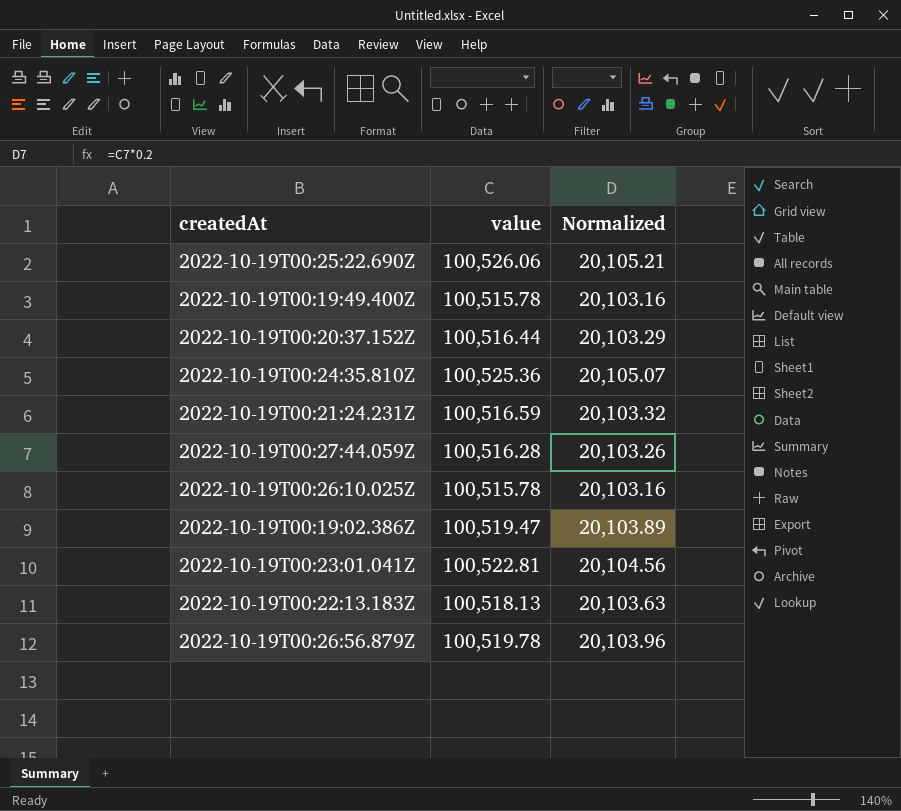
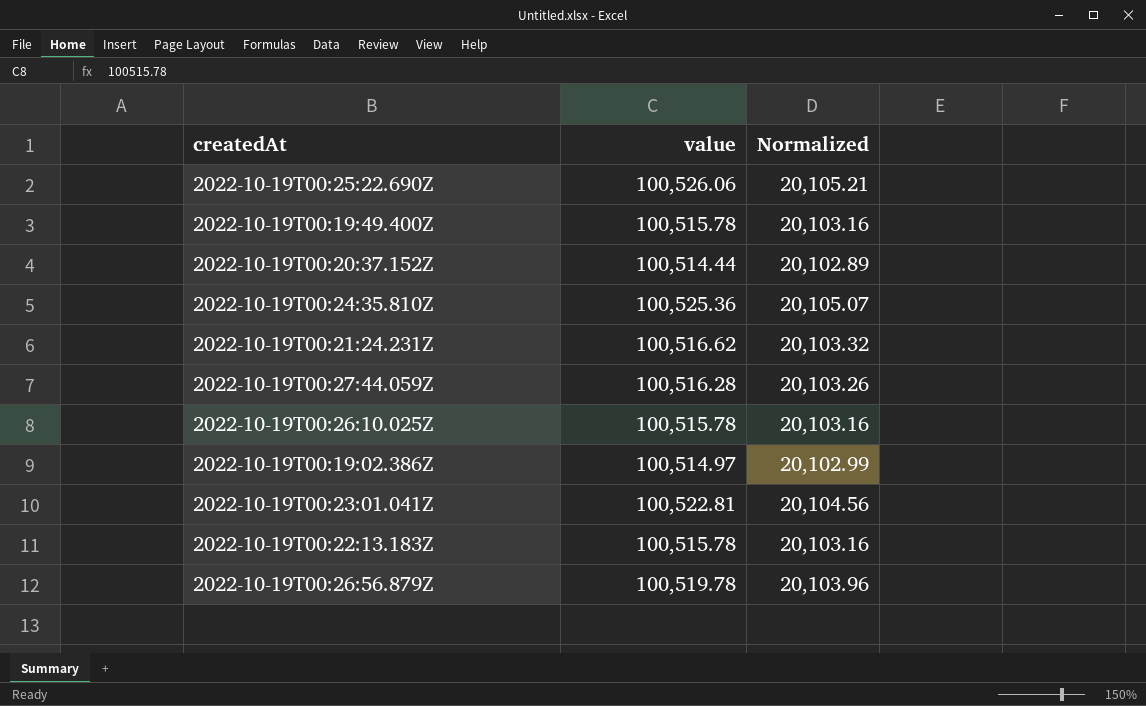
2022-10-19T00:20:37.152Z | value: 100,516.44 -> 100,514.44
2022-10-19T00:20:37.152Z | Normalized: 20,103.29 -> 20,102.89
2022-10-19T00:21:24.231Z | value: 100,516.59 -> 100,516.62
2022-10-19T00:19:02.386Z | value: 100,519.47 -> 100,514.97
2022-10-19T00:19:02.386Z | Normalized: 20,103.89 -> 20,102.99
2022-10-19T00:22:13.183Z | value: 100,518.13 -> 100,515.78
2022-10-19T00:22:13.183Z | Normalized: 20,103.63 -> 20,103.16

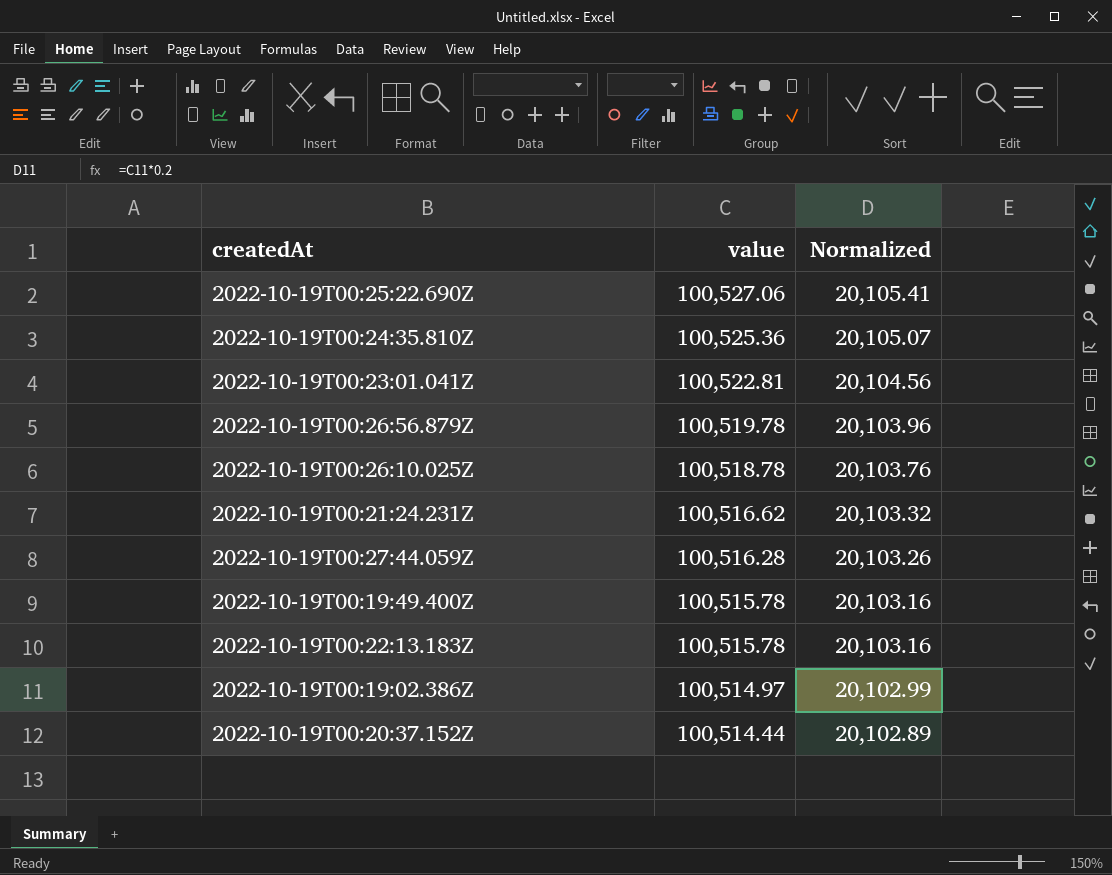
row order: none -> value descending
2022-10-19T00:25:22.690Z | value: 100,526.06 -> 100,527.06
2022-10-19T00:25:22.690Z | Normalized: 20,105.21 -> 20,105.41
2022-10-19T00:26:10.025Z | value: 100,515.78 -> 100,518.78
2022-10-19T00:26:10.025Z | Normalized: 20,103.16 -> 20,103.76

